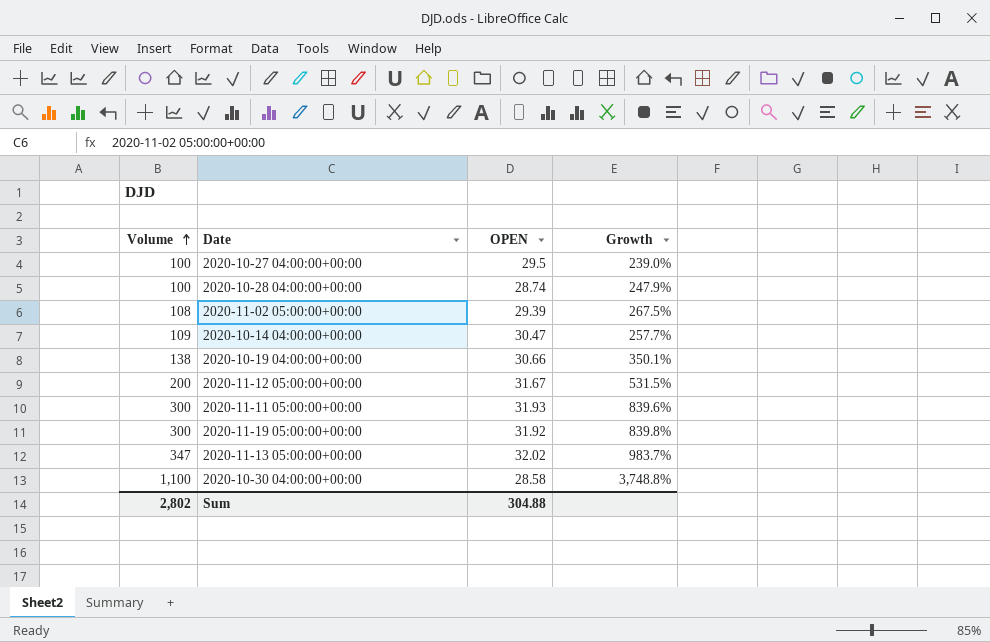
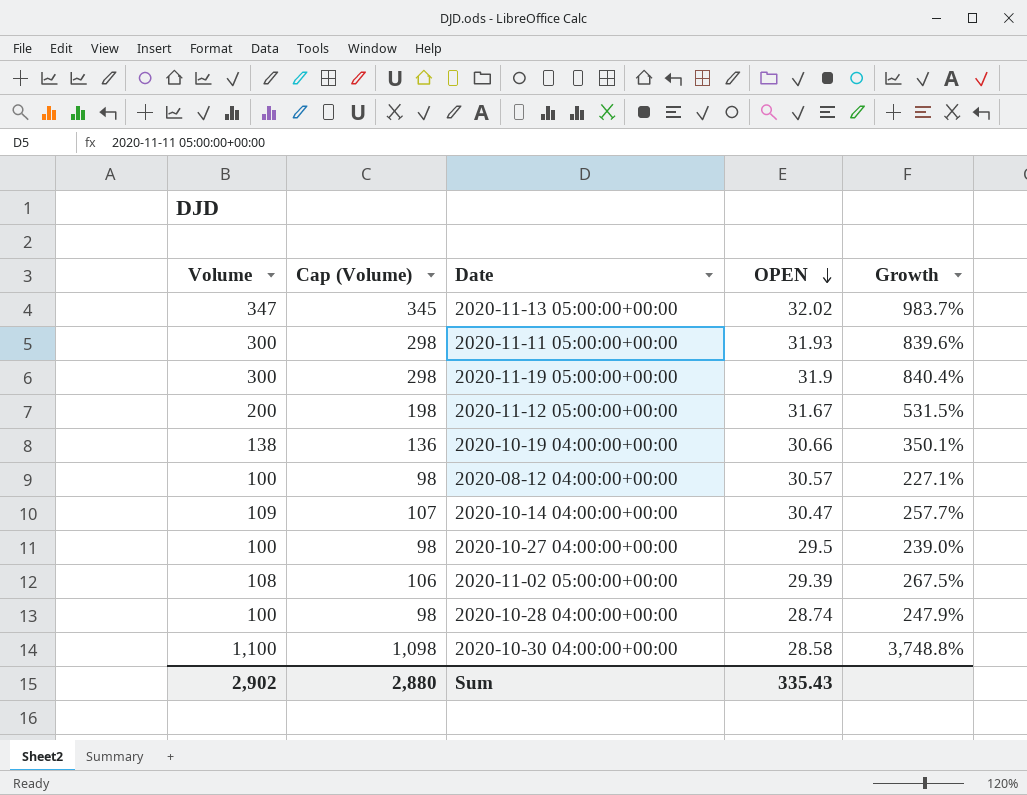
row order: Volume ascending -> OPEN descending
column Cap (Volume) | formula: none -> [Volume] - 2
2020-11-19 05:00:00+00:00 | OPEN: 31.92 -> 31.9
2020-11-19 05:00:00+00:00 | Growth: 839.8% -> 840.4%
row 2020-08-12 04:00:00+00:00: none -> 100 | 98 | 30.57 | 227.1%
Sum | Volume: 2,802 -> 2,902
Sum | OPEN: 304.88 -> 335.43

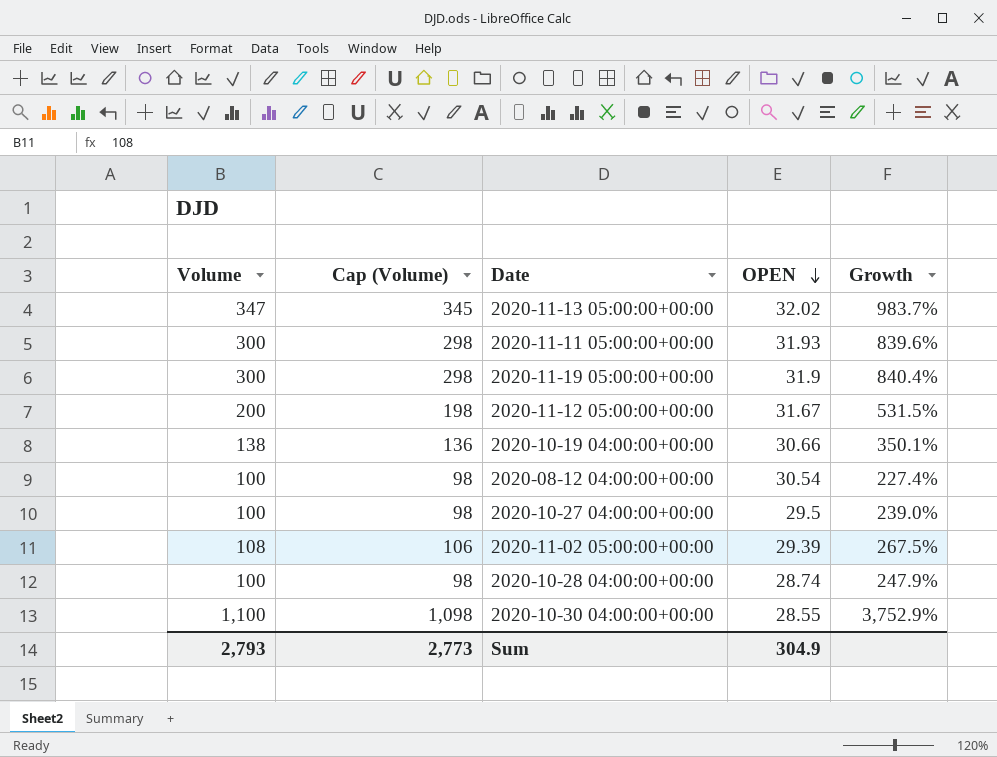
row 2020-10-14 04:00:00+00:00: 109 | 107 | 30.47 | 257.7% -> none
2020-08-12 04:00:00+00:00 | OPEN: 30.57 -> 30.54
2020-08-12 04:00:00+00:00 | Growth: 227.1% -> 227.4%
2020-10-30 04:00:00+00:00 | OPEN: 28.58 -> 28.55
2020-10-30 04:00:00+00:00 | Growth: 3,748.8% -> 3,752.9%
Sum | Volume: 2,902 -> 2,793
Sum | Cap (Volume): 2,880 -> 2,773
Sum | OPEN: 335.43 -> 304.9

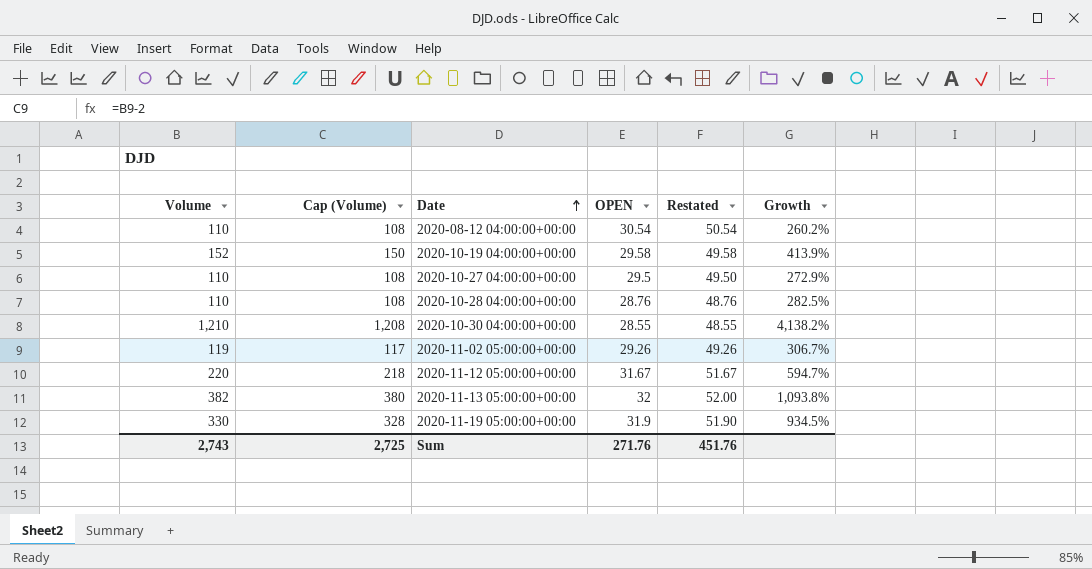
row order: OPEN descending -> Date ascending
column Restated | formula: none -> [OPEN] + 20
row 2020-11-11 05:00:00+00:00: 300 | 298 | 31.93 | 839.6% -> none
2020-08-12 04:00:00+00:00 | Volume: 100 -> 110
2020-08-12 04:00:00+00:00 | Cap (Volume): 98 -> 108
2020-08-12 04:00:00+00:00 | Growth: 227.4% -> 260.2%
2020-10-19 04:00:00+00:00 | Volume: 138 -> 152
2020-10-19 04:00:00+00:00 | Cap (Volume): 136 -> 150
2020-10-19 04:00:00+00:00 | OPEN: 30.66 -> 29.58
2020-10-19 04:00:00+00:00 | Growth: 350.1% -> 413.9%
2020-10-27 04:00:00+00:00 | Volume: 100 -> 110
2020-10-27 04:00:00+00:00 | Cap (Volume): 98 -> 108
2020-10-27 04:00:00+00:00 | Growth: 239.0% -> 272.9%
2020-10-28 04:00:00+00:00 | Volume: 100 -> 110
2020-10-28 04:00:00+00:00 | Cap (Volume): 98 -> 108
2020-10-28 04:00:00+00:00 | OPEN: 28.74 -> 28.76
2020-10-28 04:00:00+00:00 | Growth: 247.9% -> 282.5%
2020-10-30 04:00:00+00:00 | Volume: 1,100 -> 1,210
2020-10-30 04:00:00+00:00 | Cap (Volume): 1,098 -> 1,208
2020-10-30 04:00:00+00:00 | Growth: 3,752.9% -> 4,138.2%
2020-11-02 05:00:00+00:00 | Volume: 108 -> 119
2020-11-02 05:00:00+00:00 | Cap (Volume): 106 -> 117
2020-11-02 05:00:00+00:00 | OPEN: 29.39 -> 29.26
2020-11-02 05:00:00+00:00 | Growth: 267.5% -> 306.7%
2020-11-12 05:00:00+00:00 | Volume: 200 -> 220
2020-11-12 05:00:00+00:00 | Cap (Volume): 198 -> 218
2020-11-12 05:00:00+00:00 | Growth: 531.5% -> 594.7%
2020-11-13 05:00:00+00:00 | Volume: 347 -> 382
2020-11-13 05:00:00+00:00 | Cap (Volume): 345 -> 380
2020-11-13 05:00:00+00:00 | OPEN: 32.02 -> 32
2020-11-13 05:00:00+00:00 | Growth: 983.7% -> 1,093.8%
2020-11-19 05:00:00+00:00 | Volume: 300 -> 330
2020-11-19 05:00:00+00:00 | Cap (Volume): 298 -> 328
2020-11-19 05:00:00+00:00 | Growth: 840.4% -> 934.5%
Sum | Volume: 2,793 -> 2,743
Sum | Cap (Volume): 2,773 -> 2,725
Sum | OPEN: 304.9 -> 271.76

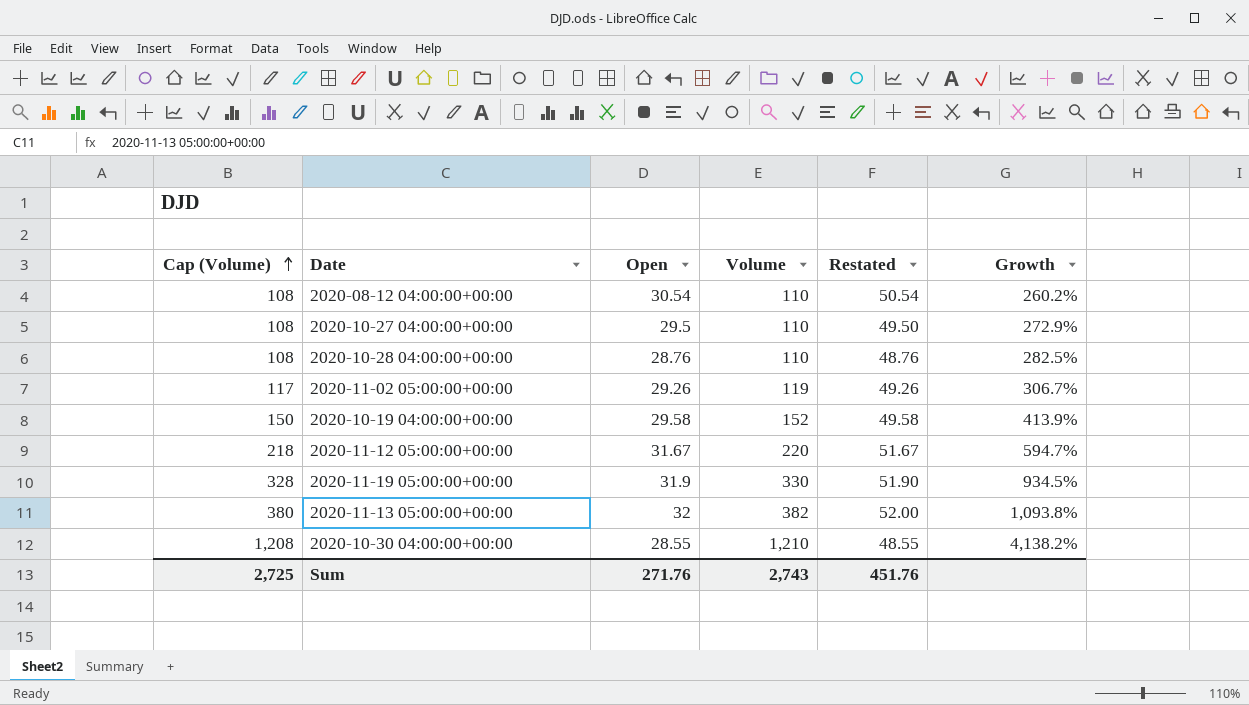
row order: Date ascending -> Cap (Volume) ascending
column name: OPEN -> Open
column Volume | position: 1 -> 4

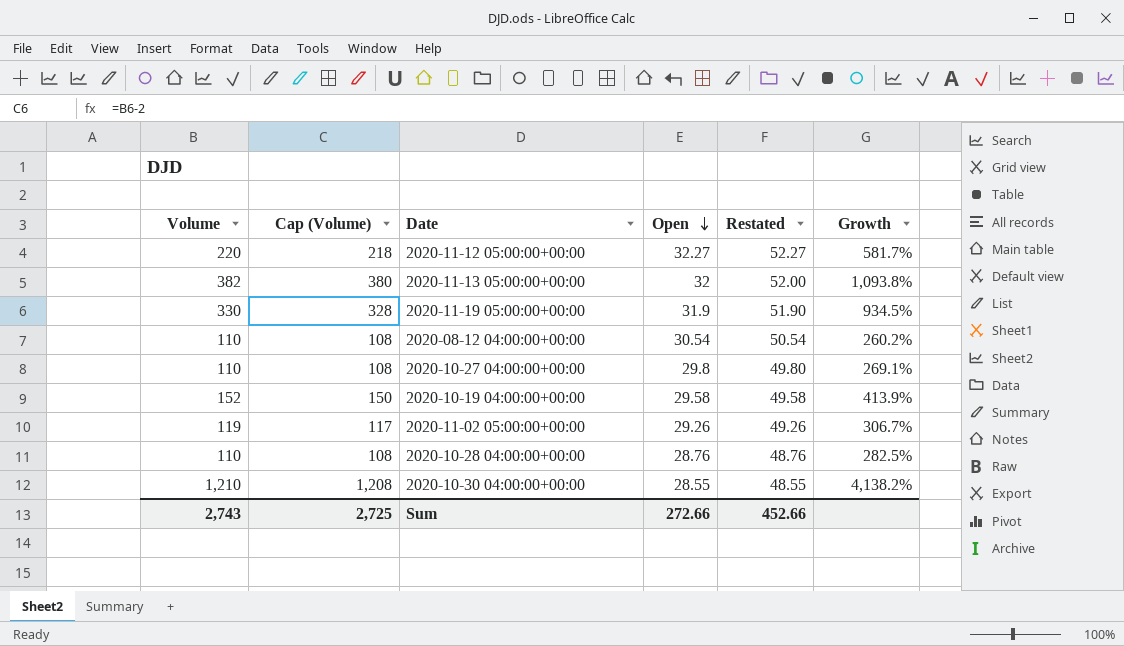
row order: Cap (Volume) ascending -> Open descending
column Volume | position: 4 -> 1
2020-11-12 05:00:00+00:00 | Open: 31.67 -> 32.27
2020-11-12 05:00:00+00:00 | Restated: 51.67 -> 52.27
2020-11-12 05:00:00+00:00 | Growth: 594.7% -> 581.7%
2020-10-27 04:00:00+00:00 | Open: 29.5 -> 29.8
2020-10-27 04:00:00+00:00 | Restated: 49.50 -> 49.80
2020-10-27 04:00:00+00:00 | Growth: 272.9% -> 269.1%
Sum | Open: 271.76 -> 272.66
Sum | Restated: 451.76 -> 452.66

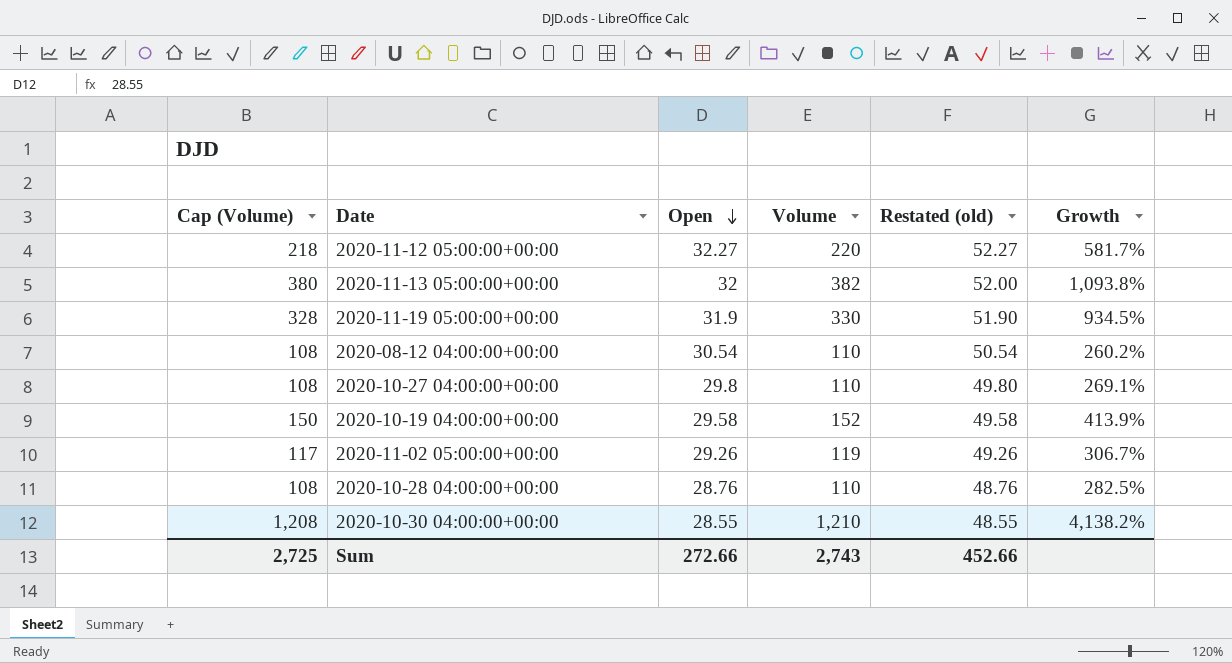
column Volume | position: 1 -> 4
column name: Restated -> Restated (old)

